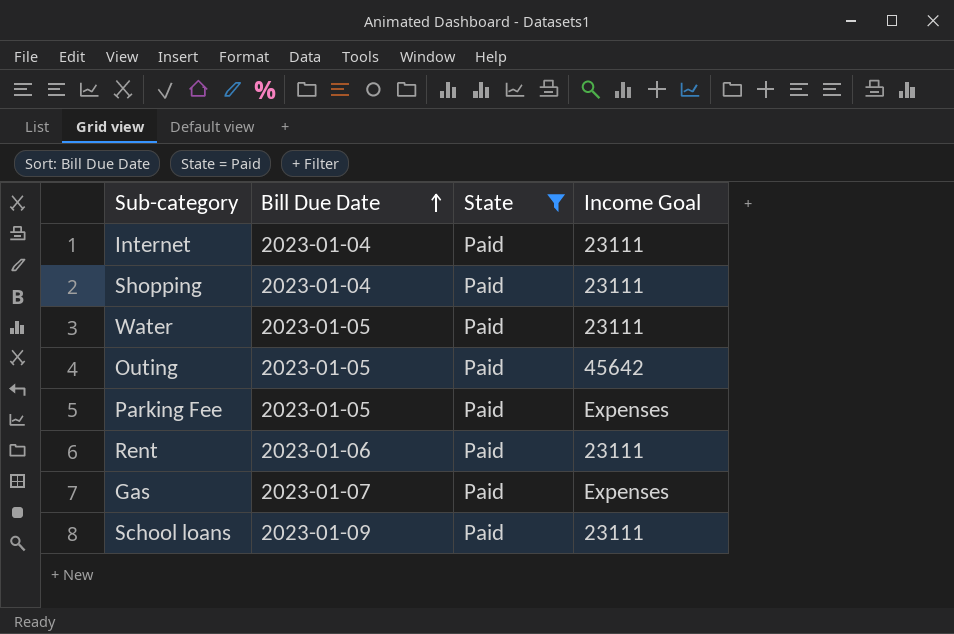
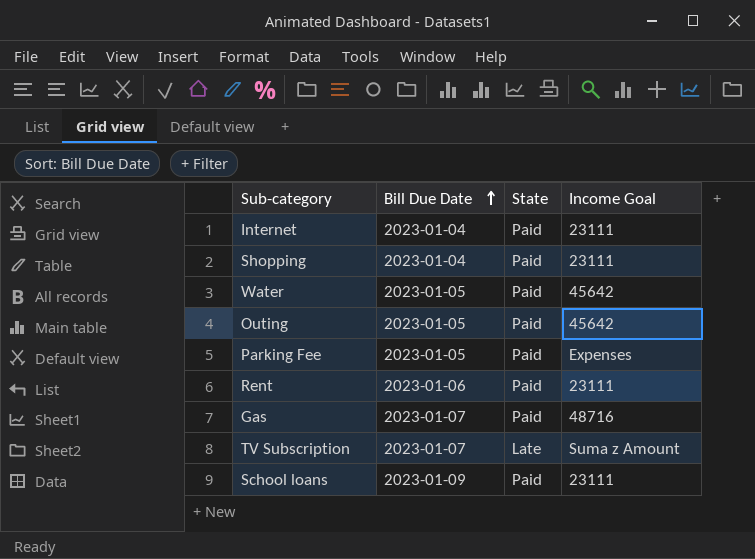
filter: State = Paid -> none
Water | Income Goal: 23111 -> 45642
Gas | Income Goal: Expenses -> 48716

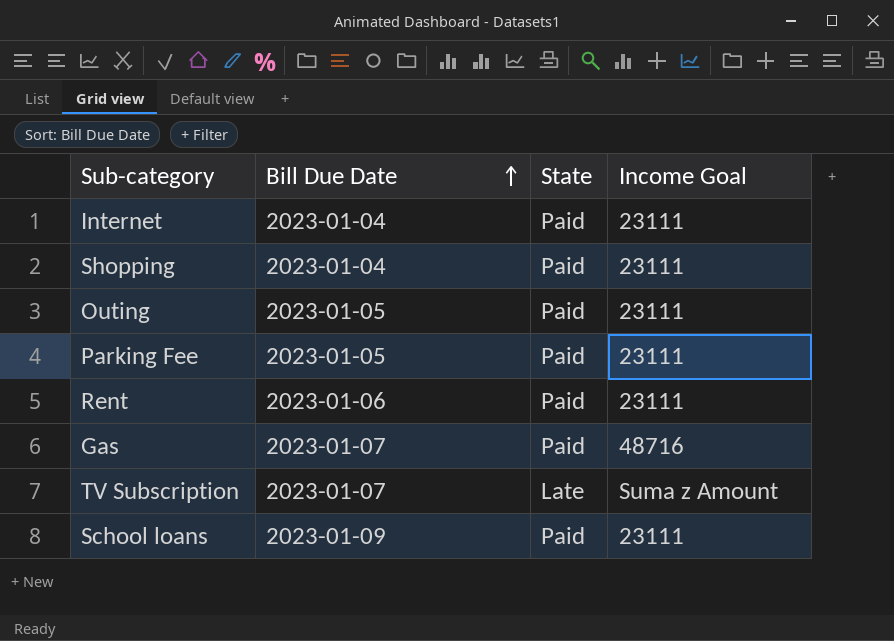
row Water: 2023-01-05 | Paid | 45642 -> none
Outing | Income Goal: 45642 -> 23111
Parking Fee | Income Goal: Expenses -> 23111

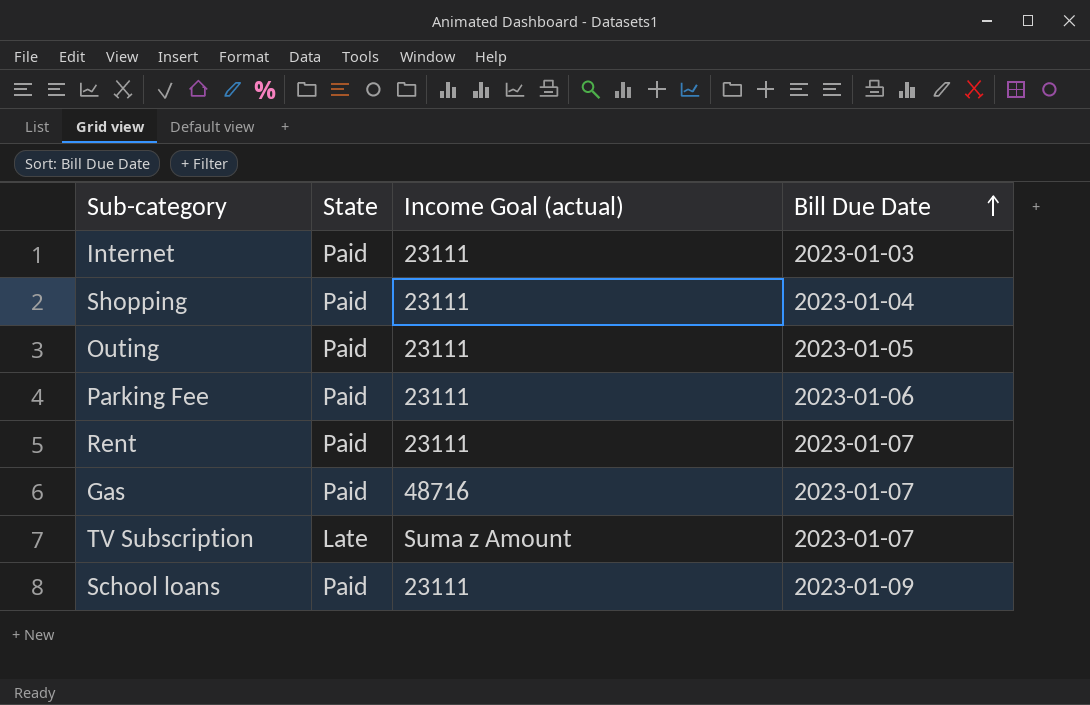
column name: Income Goal -> Income Goal (actual)
column Bill Due Date | position: 2 -> 4
Internet | Bill Due Date: 2023-01-04 -> 2023-01-03
Parking Fee | Bill Due Date: 2023-01-05 -> 2023-01-06
Rent | Bill Due Date: 2023-01-06 -> 2023-01-07

